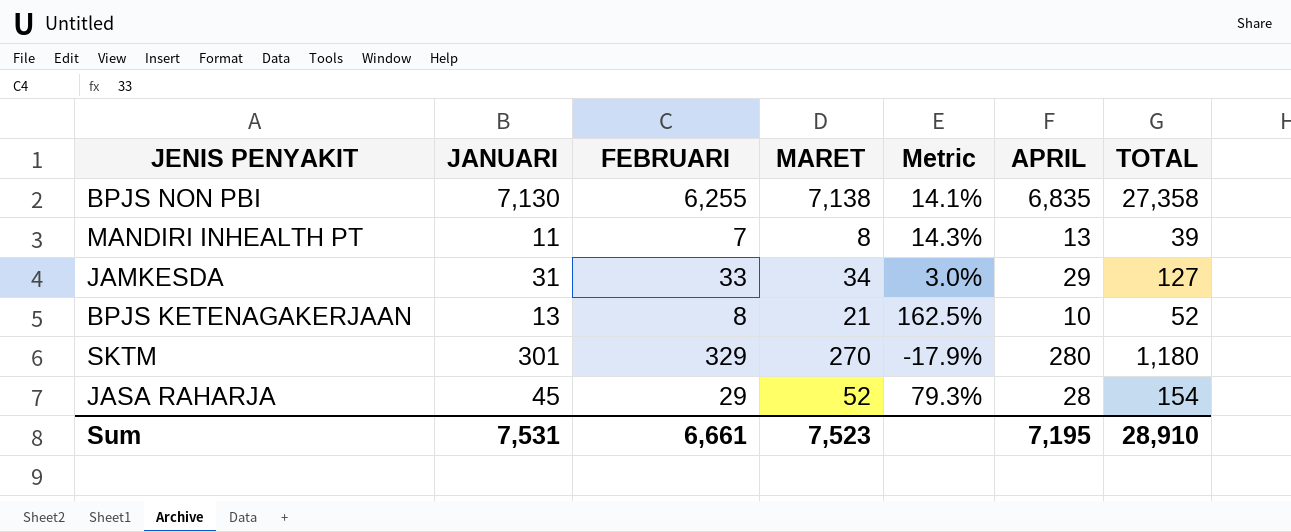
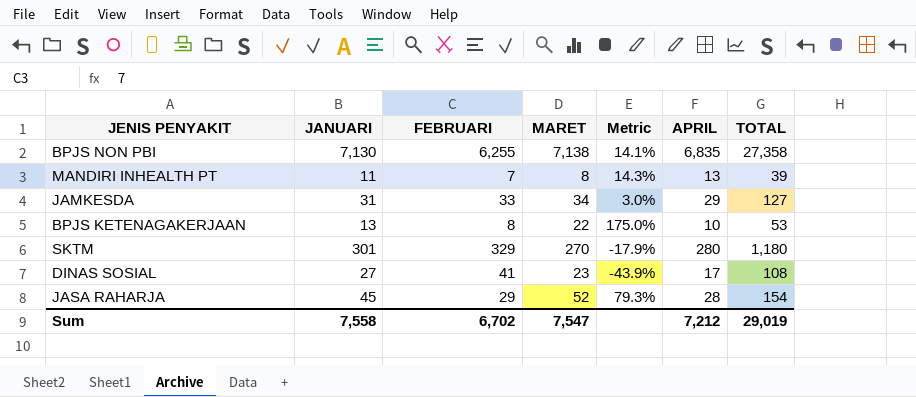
BPJS KETENAGAKERJAAN | MARET: 21 -> 22
BPJS KETENAGAKERJAAN | Metric: 162.5% -> 175.0%
BPJS KETENAGAKERJAAN | TOTAL: 52 -> 53
row DINAS SOSIAL: none -> 27 | 41 | 23 | -43.9% | 17 | 108
Sum | JANUARI: 7,531 -> 7,558
Sum | FEBRUARI: 6,661 -> 6,702
Sum | MARET: 7,523 -> 7,547
Sum | APRIL: 7,195 -> 7,212
Sum | TOTAL: 28,910 -> 29,019

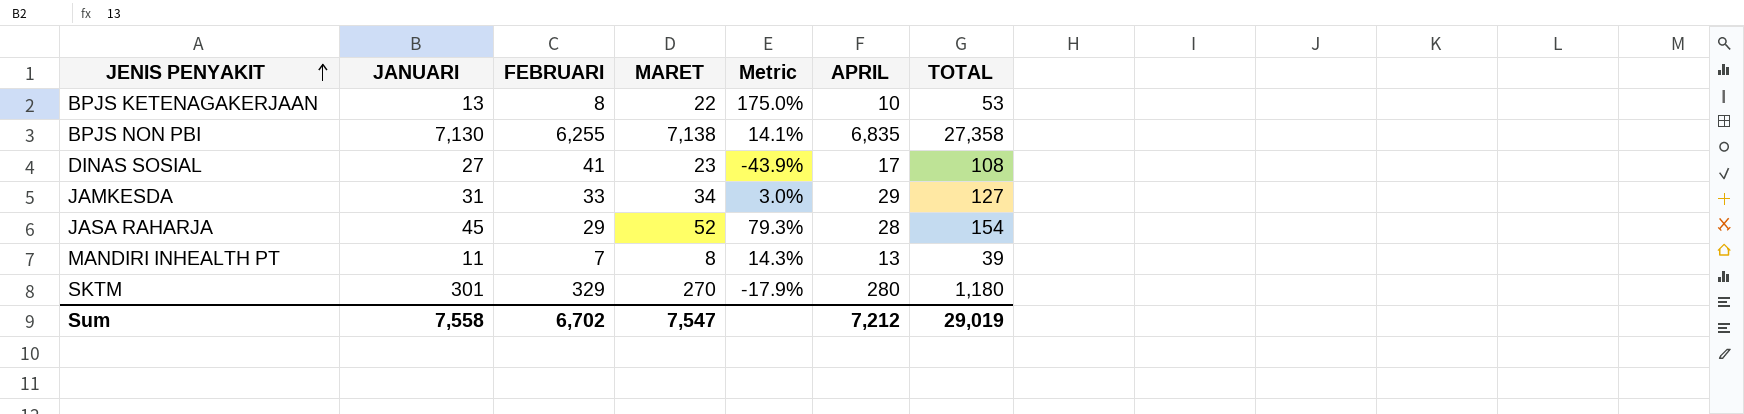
row order: none -> JENIS PENYAKIT ascending

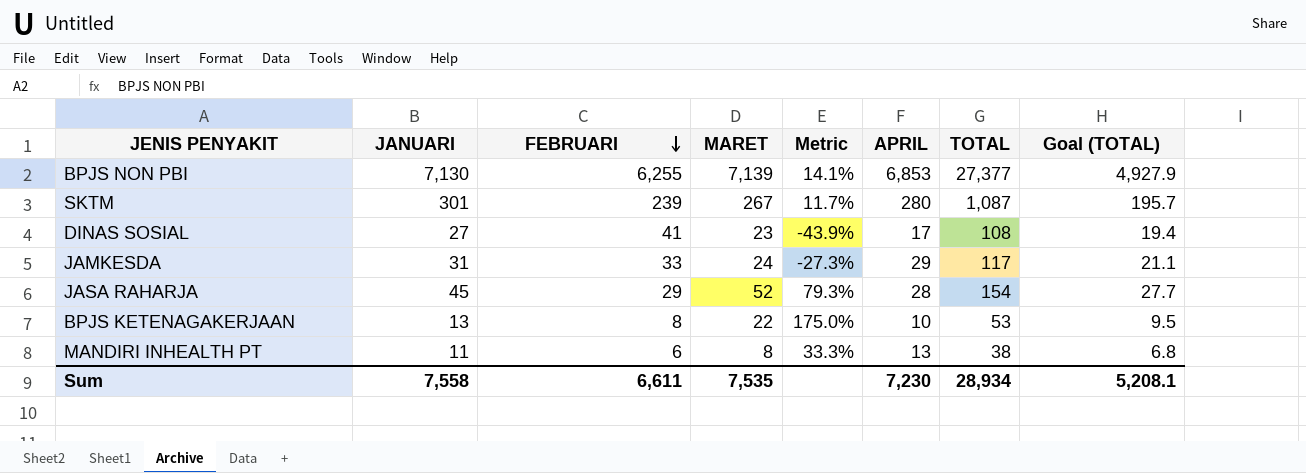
row order: JENIS PENYAKIT ascending -> FEBRUARI descending
column Goal (TOTAL) | formula: none -> [TOTAL] * 0.18
BPJS NON PBI | MARET: 7,138 -> 7,139
BPJS NON PBI | APRIL: 6,835 -> 6,853
BPJS NON PBI | TOTAL: 27,358 -> 27,377
SKTM | FEBRUARI: 329 -> 239
SKTM | MARET: 270 -> 267
SKTM | Metric: -17.9% -> 11.7%
SKTM | TOTAL: 1,180 -> 1,087
JAMKESDA | MARET: 34 -> 24
JAMKESDA | Metric: 3.0% -> -27.3%
JAMKESDA | TOTAL: 127 -> 117
MANDIRI INHEALTH PT | FEBRUARI: 7 -> 6
MANDIRI INHEALTH PT | Metric: 14.3% -> 33.3%
MANDIRI INHEALTH PT | TOTAL: 39 -> 38
Sum | FEBRUARI: 6,702 -> 6,611
Sum | MARET: 7,547 -> 7,535
Sum | APRIL: 7,212 -> 7,230
Sum | TOTAL: 29,019 -> 28,934

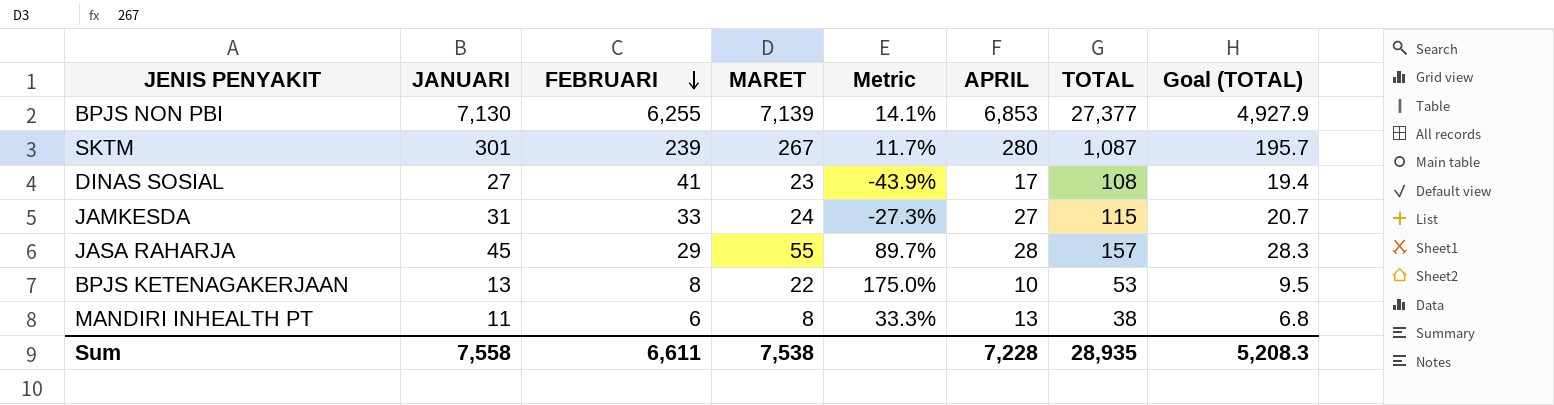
JAMKESDA | APRIL: 29 -> 27
JAMKESDA | TOTAL: 117 -> 115
JAMKESDA | Goal (TOTAL): 21.1 -> 20.7
JASA RAHARJA | MARET: 52 -> 55
JASA RAHARJA | Metric: 79.3% -> 89.7%
JASA RAHARJA | TOTAL: 154 -> 157
JASA RAHARJA | Goal (TOTAL): 27.7 -> 28.3
Sum | MARET: 7,535 -> 7,538
Sum | APRIL: 7,230 -> 7,228
Sum | TOTAL: 28,934 -> 28,935
Sum | Goal (TOTAL): 5,208.1 -> 5,208.3

